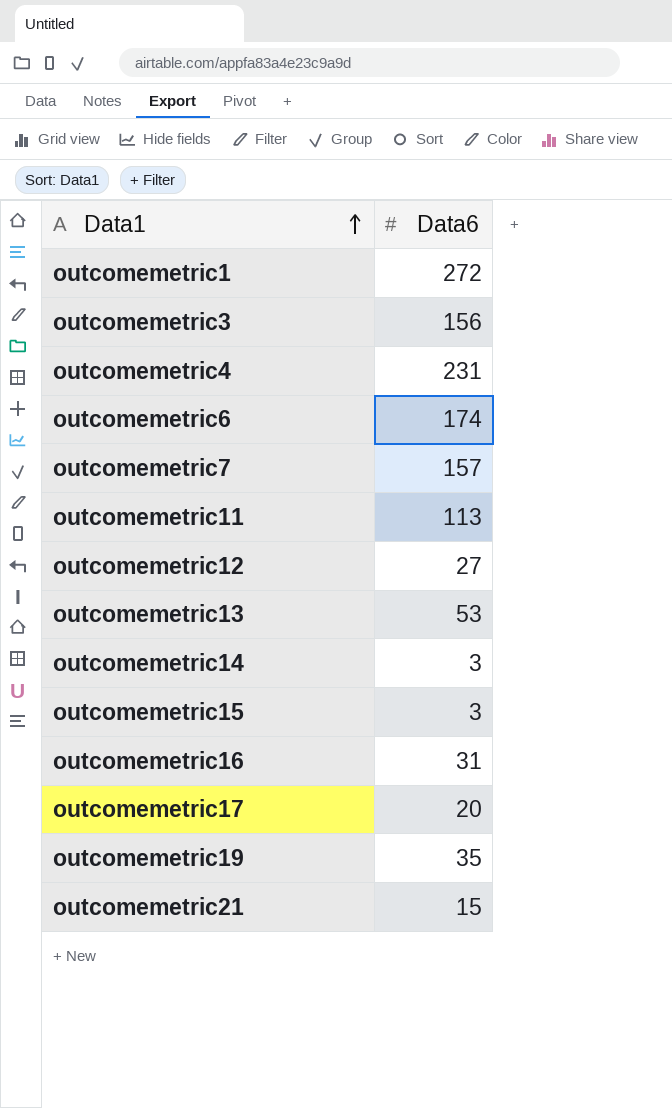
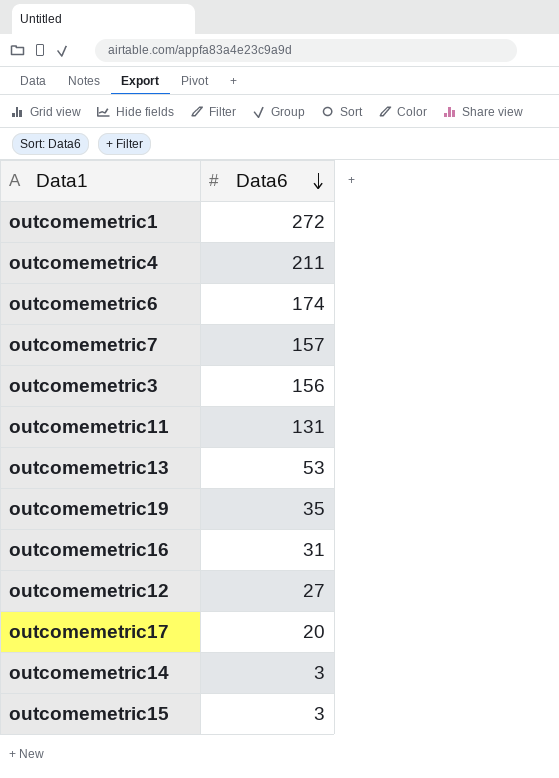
row order: Data1 ascending -> Data6 descending
row outcomemetric21: 15 -> none
outcomemetric4 | Data6: 231 -> 211
outcomemetric11 | Data6: 113 -> 131

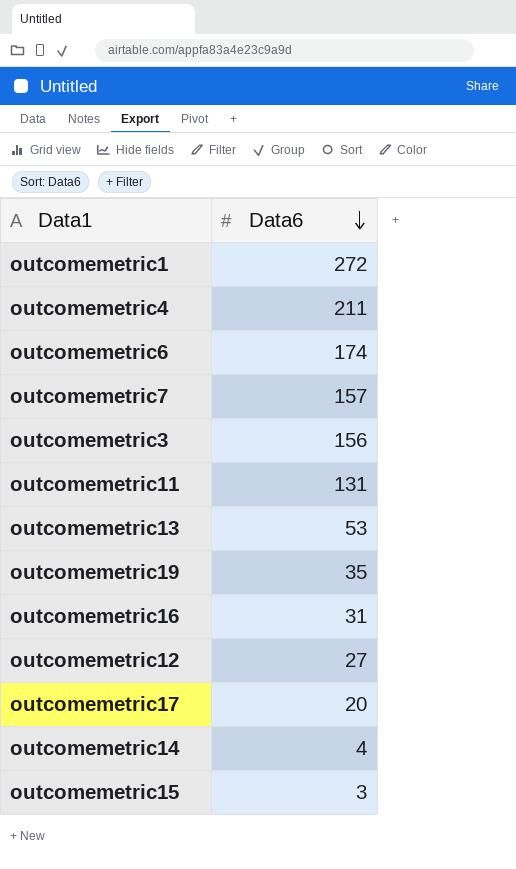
outcomemetric14 | Data6: 3 -> 4

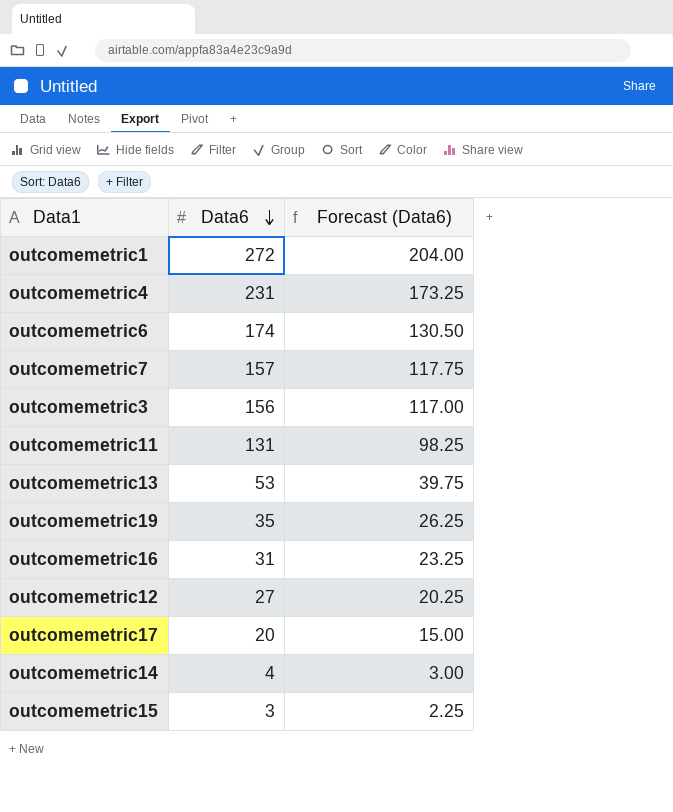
column Forecast (Data6) | formula: none -> [Data6] * 0.75
outcomemetric4 | Data6: 211 -> 231

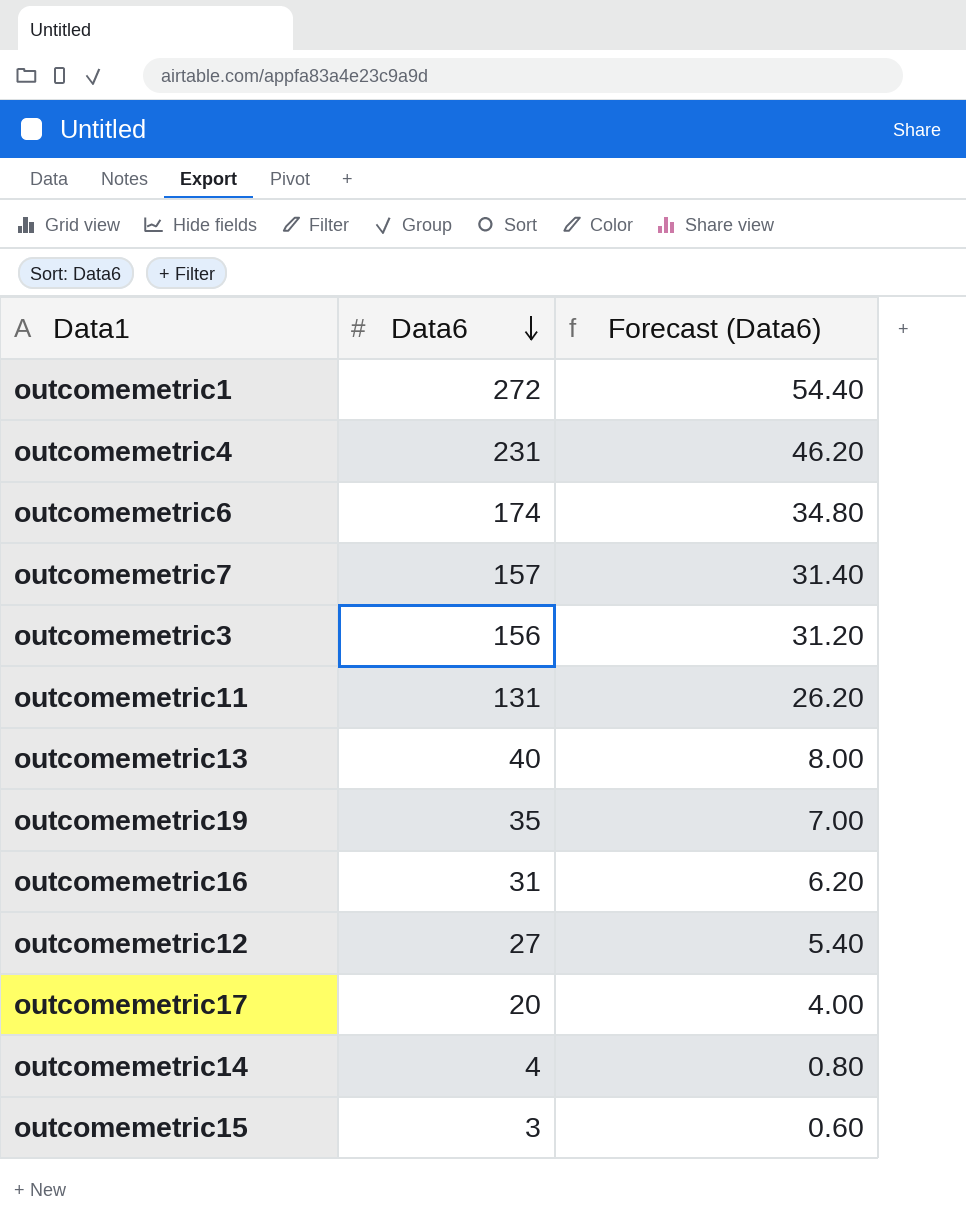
column Forecast (Data6) | formula: [Data6] * 0.75 -> [Data6] * 0.2
outcomemetric13 | Data6: 53 -> 40

